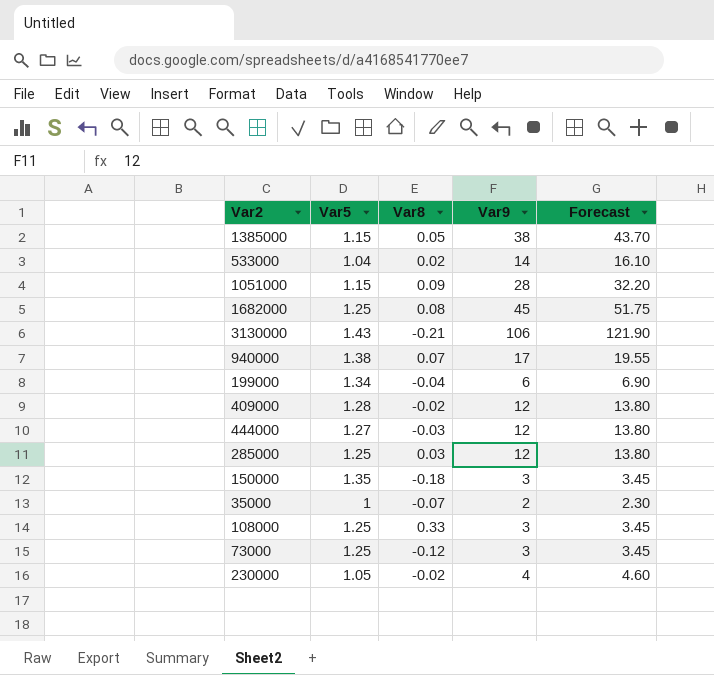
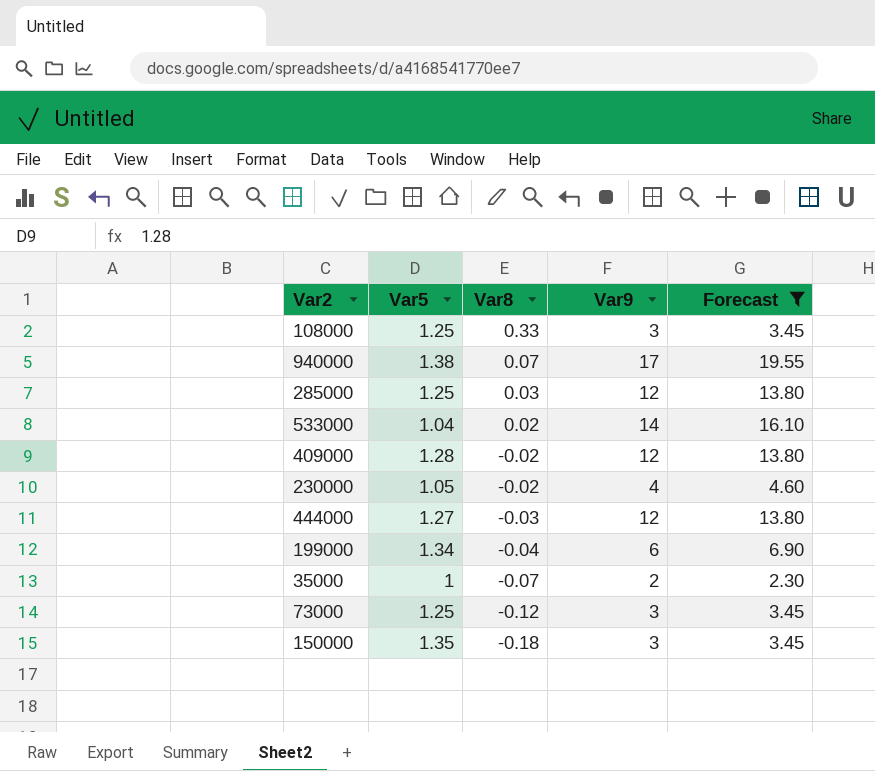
filter: none -> Forecast <= 19.55
row order: none -> Var8 descending

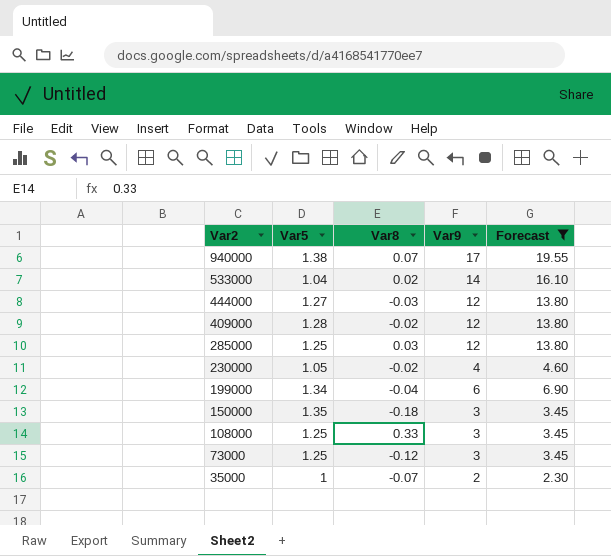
row order: Var8 descending -> Var2 descending

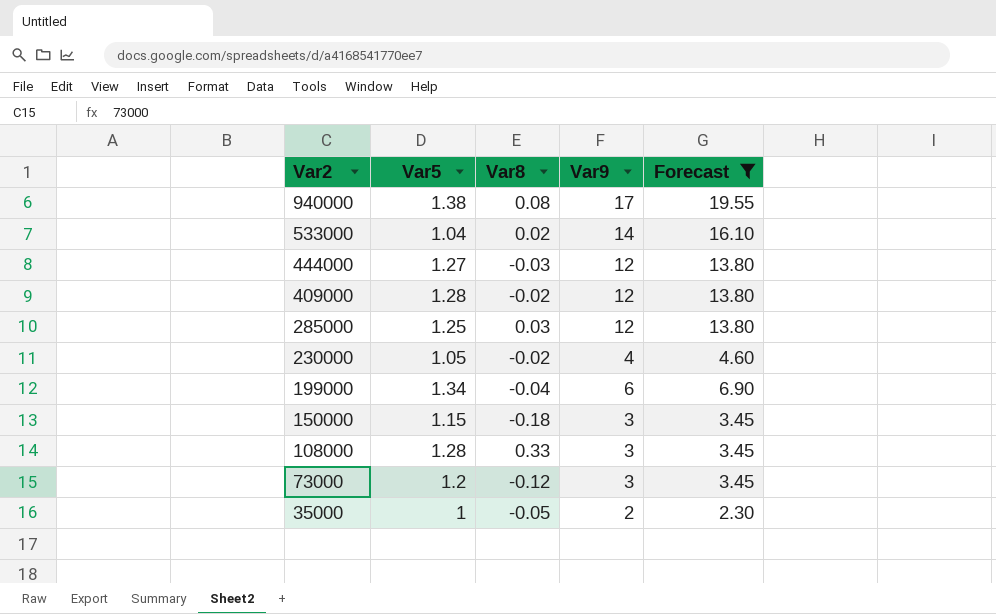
940000 | Var8: 0.07 -> 0.08
150000 | Var5: 1.35 -> 1.15
108000 | Var5: 1.25 -> 1.28
73000 | Var5: 1.25 -> 1.2
35000 | Var8: -0.07 -> -0.05

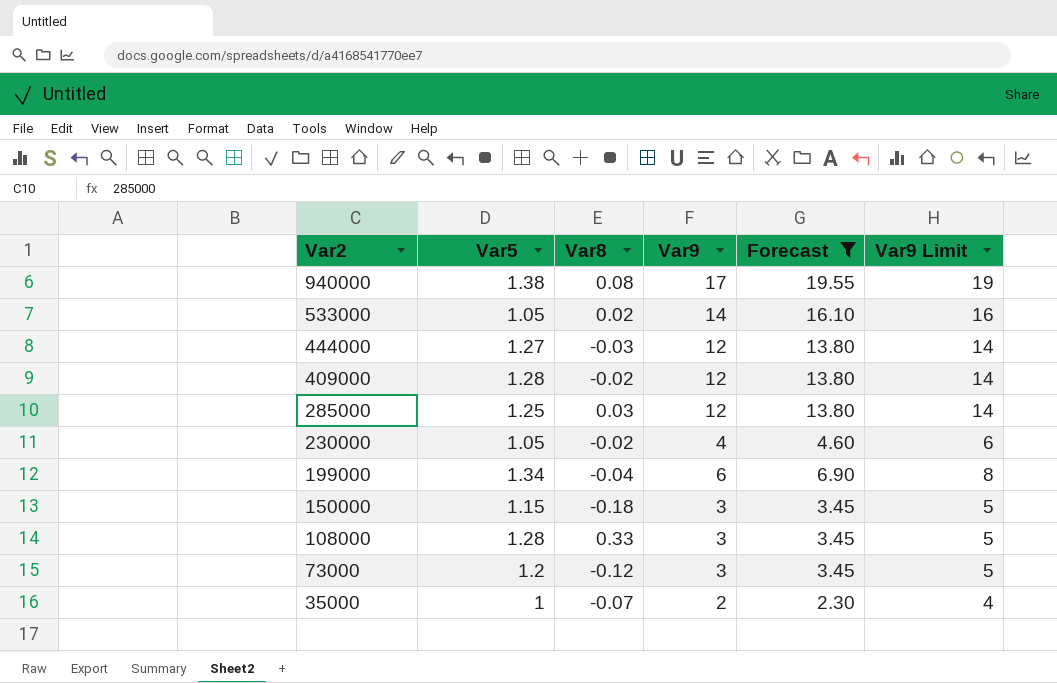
column Var9 Limit | formula: none -> [Var9] + 2
533000 | Var5: 1.04 -> 1.05
35000 | Var8: -0.05 -> -0.07

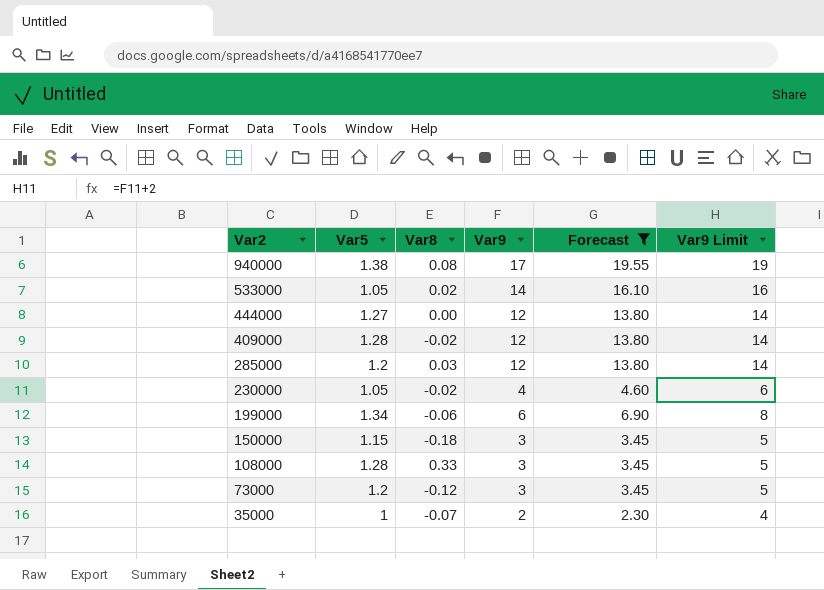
444000 | Var8: -0.03 -> 0.00
285000 | Var5: 1.25 -> 1.2
199000 | Var8: -0.04 -> -0.06

